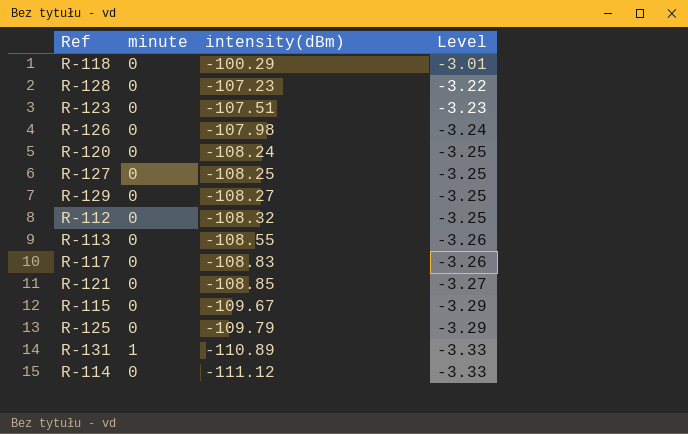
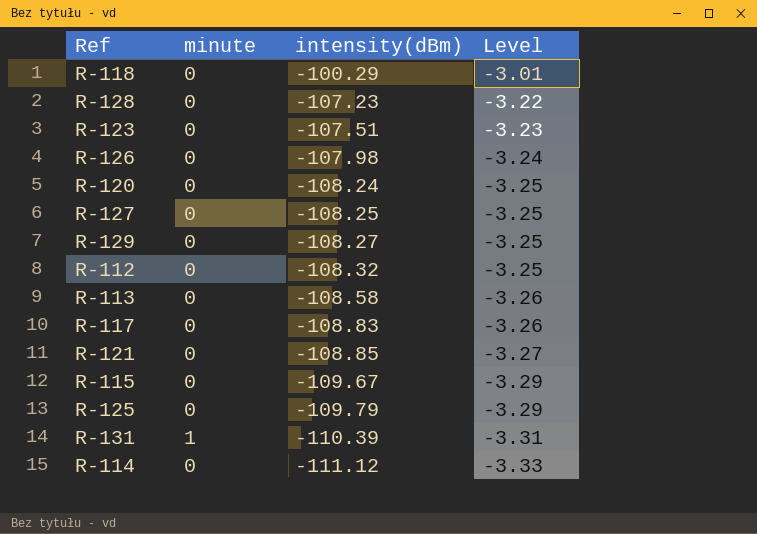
R-113 | intensity(dBm): -108.55 -> -108.58
R-131 | intensity(dBm): -110.89 -> -110.39
R-131 | Level: -3.33 -> -3.31

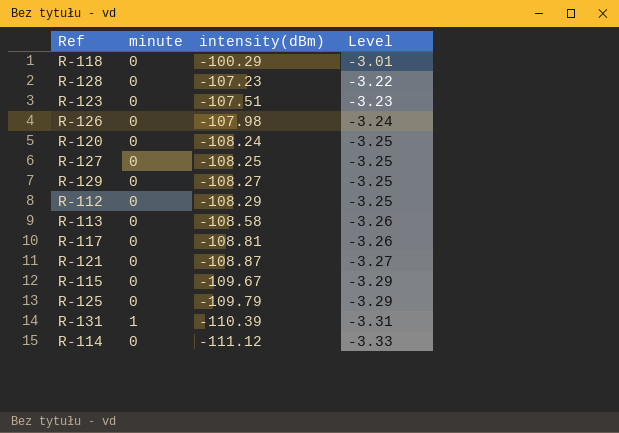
R-112 | intensity(dBm): -108.32 -> -108.29
R-117 | intensity(dBm): -108.83 -> -108.81
R-121 | intensity(dBm): -108.85 -> -108.87

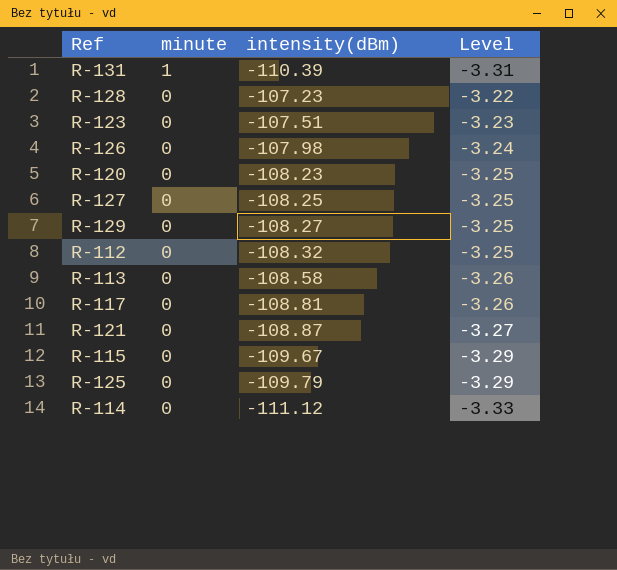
row order: intensity(dBm) descending -> minute descending
row R-118: 0 | -100.29 | -3.01 -> none
R-120 | intensity(dBm): -108.24 -> -108.23
R-112 | intensity(dBm): -108.29 -> -108.32

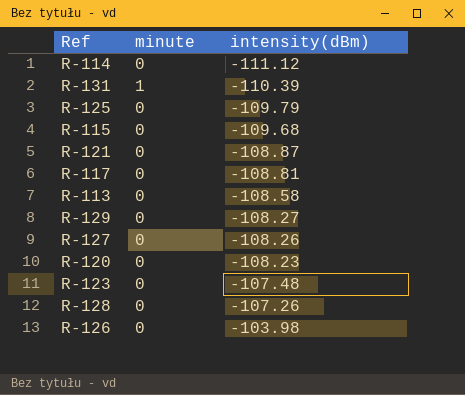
row order: minute descending -> intensity(dBm) ascending
column Level | formula: [intensity(dBm)] * 0.03 -> none
row R-112: 0 | -108.32 | -3.25 -> none
R-115 | intensity(dBm): -109.67 -> -109.68
R-127 | intensity(dBm): -108.25 -> -108.26
R-123 | intensity(dBm): -107.51 -> -107.48
R-128 | intensity(dBm): -107.23 -> -107.26
R-126 | intensity(dBm): -107.98 -> -103.98

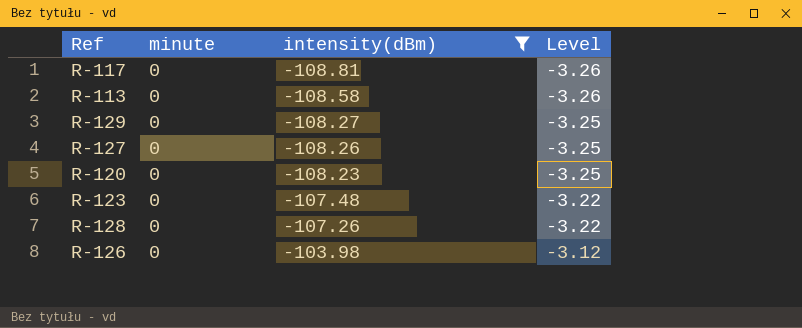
filter: none -> intensity(dBm) >= -108.81
column Level | formula: none -> [intensity(dBm)] * 0.03

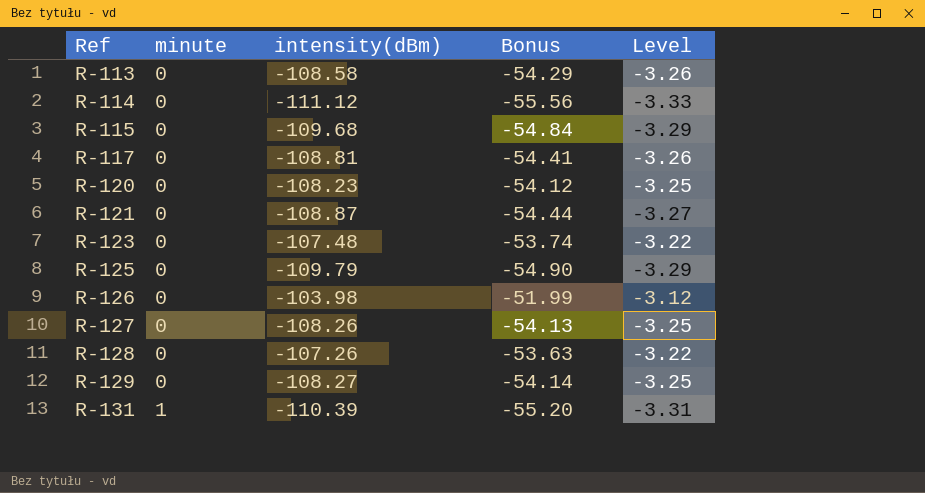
filter: intensity(dBm) >= -108.81 -> none
row order: intensity(dBm) ascending -> Ref ascending
column Bonus | formula: none -> [intensity(dBm)] * 0.5

